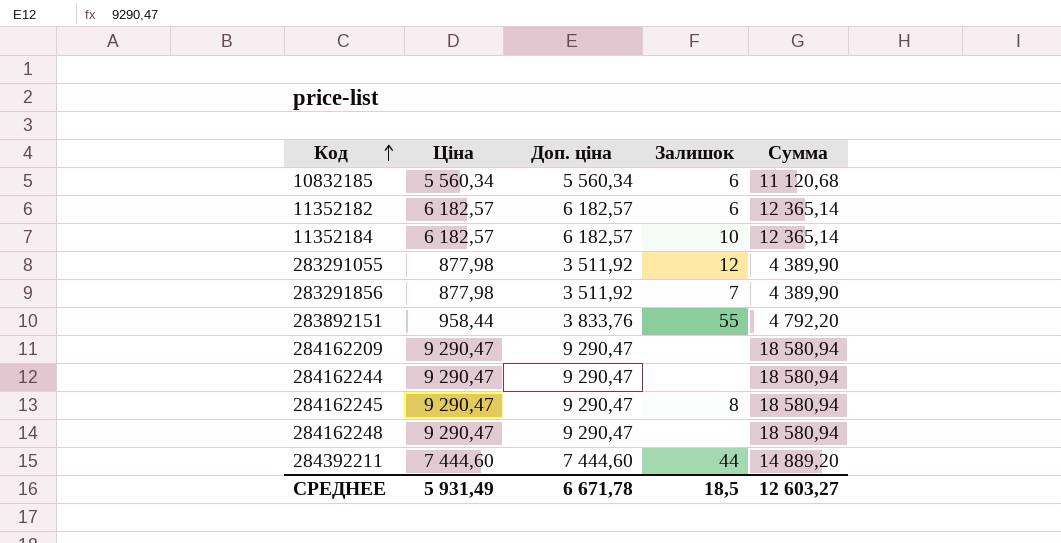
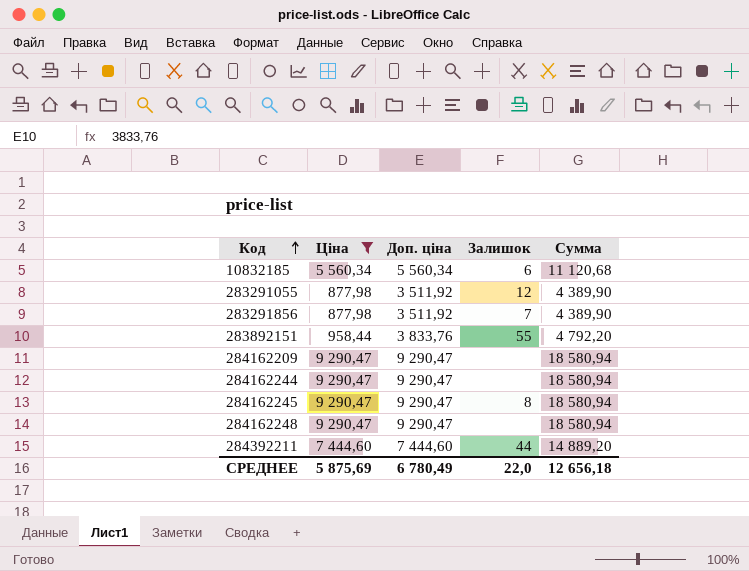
filter: none -> Ціна != 6 182,57
СРЕДНЕЕ | Ціна: 5 931,49 -> 5 875,69
СРЕДНЕЕ | Доп. ціна: 6 671,78 -> 6 780,49
СРЕДНЕЕ | Залишок: 18,5 -> 22,0
СРЕДНЕЕ | Сумма: 12 603,27 -> 12 656,18

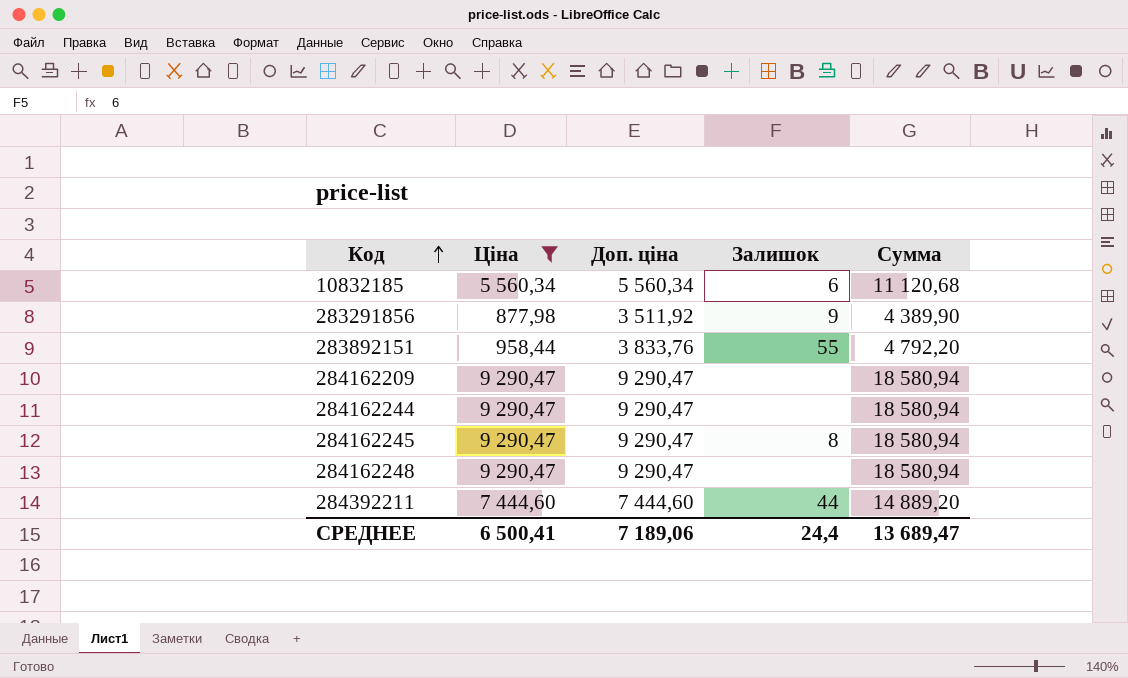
row 283291055: 877,98 | 3 511,92 | 12 | 4 389,90 -> none
283291856 | Залишок: 7 -> 9
СРЕДНЕЕ | Ціна: 5 875,69 -> 6 500,41
СРЕДНЕЕ | Доп. ціна: 6 780,49 -> 7 189,06
СРЕДНЕЕ | Залишок: 22,0 -> 24,4
СРЕДНЕЕ | Сумма: 12 656,18 -> 13 689,47

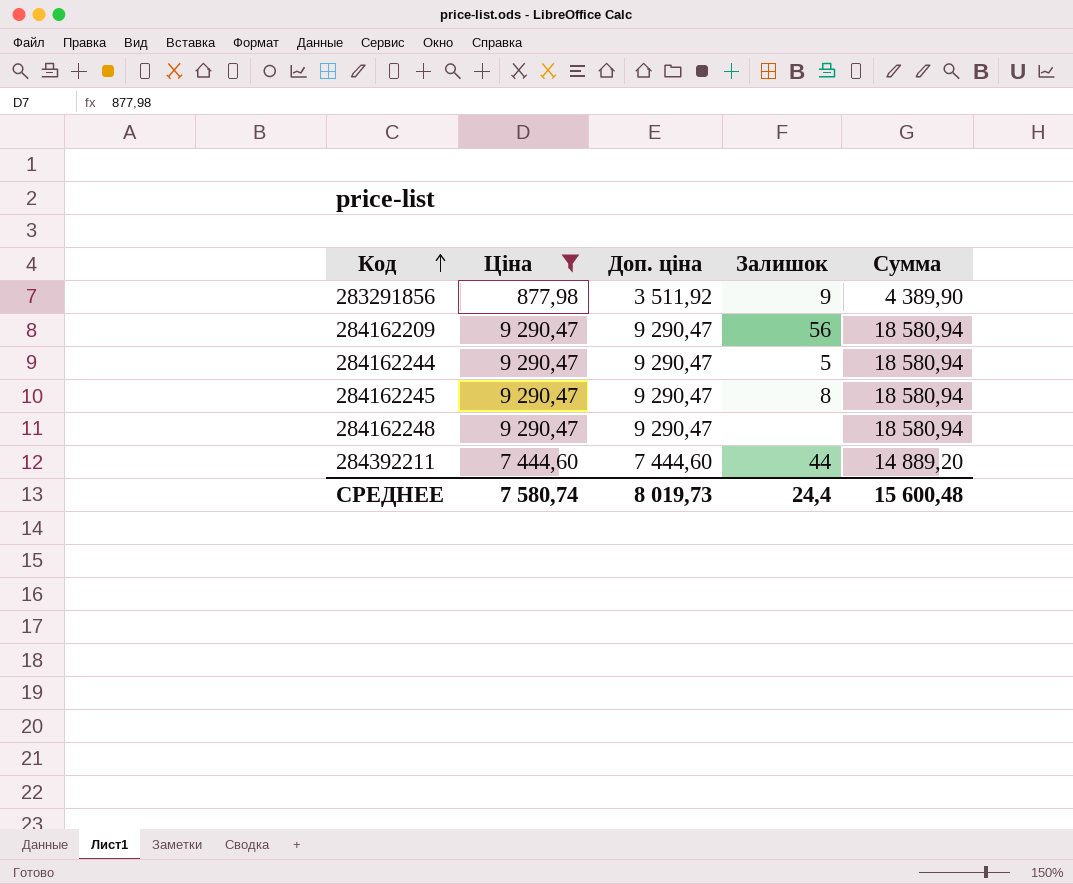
row 10832185: 5 560,34 | 5 560,34 | 6 | 11 120,68 -> none
row 283892151: 958,44 | 3 833,76 | 55 | 4 792,20 -> none
284162209 | Залишок: none -> 56
284162244 | Залишок: none -> 5
СРЕДНЕЕ | Ціна: 6 500,41 -> 7 580,74
СРЕДНЕЕ | Доп. ціна: 7 189,06 -> 8 019,73
СРЕДНЕЕ | Сумма: 13 689,47 -> 15 600,48

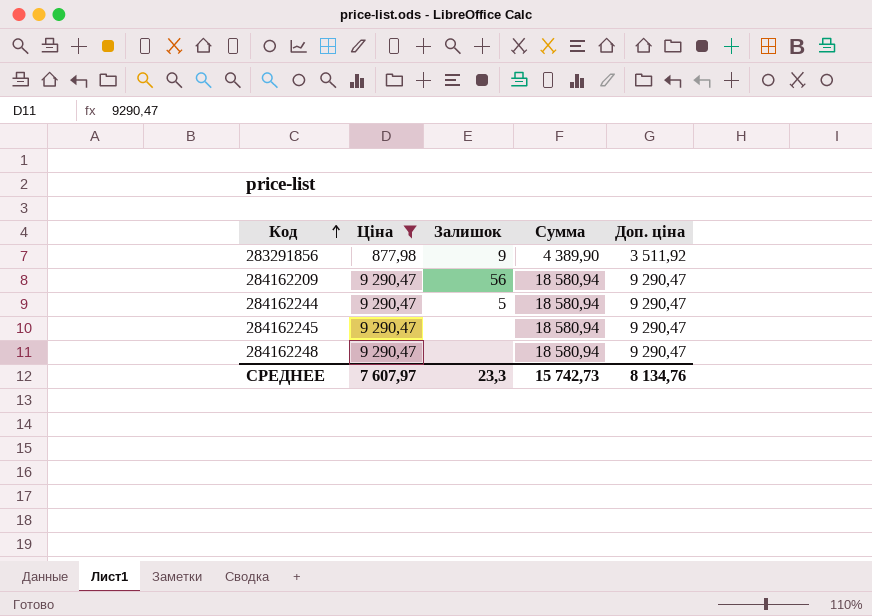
column Доп. ціна | position: 3 -> 5
row 284392211: 7 444,60 | 7 444,60 | 44 | 14 889,20 -> none
284162245 | Залишок: 8 -> none
СРЕДНЕЕ | Ціна: 7 580,74 -> 7 607,97
СРЕДНЕЕ | Залишок: 24,4 -> 23,3
СРЕДНЕЕ | Сумма: 15 600,48 -> 15 742,73
СРЕДНЕЕ | Доп. ціна: 8 019,73 -> 8 134,76

